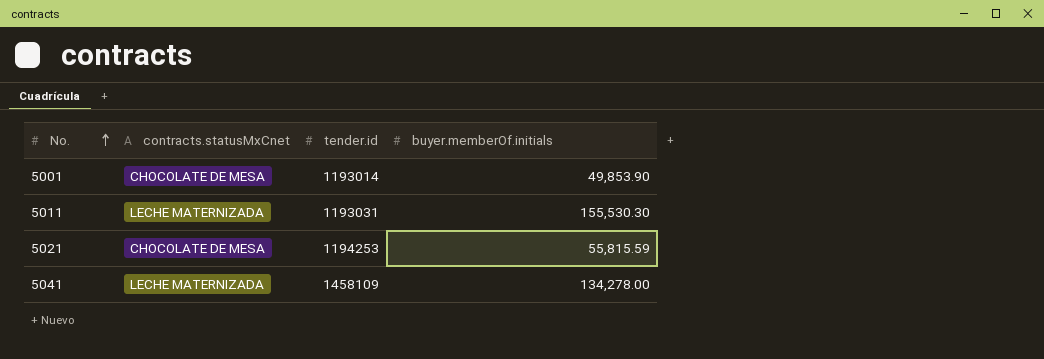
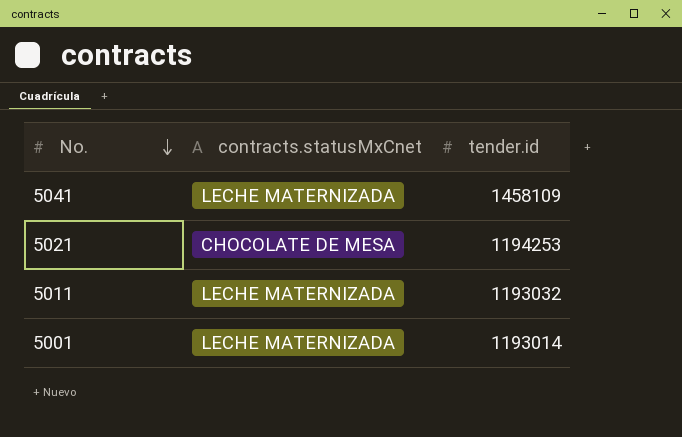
row order: No. ascending -> No. descending
column buyer.memberOf.initials | position: 4 -> none
5011 | tender.id: 1193031 -> 1193032
5001 | contracts.statusMxCnet: CHOCOLATE DE MESA -> LECHE MATERNIZADA

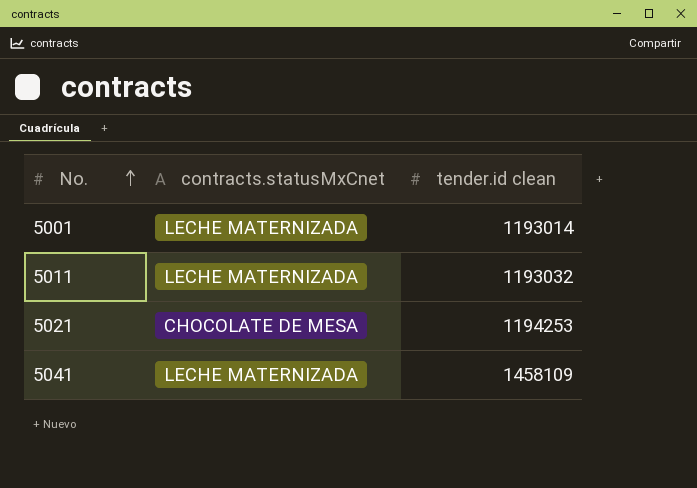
row order: No. descending -> No. ascending
column name: tender.id -> tender.id clean

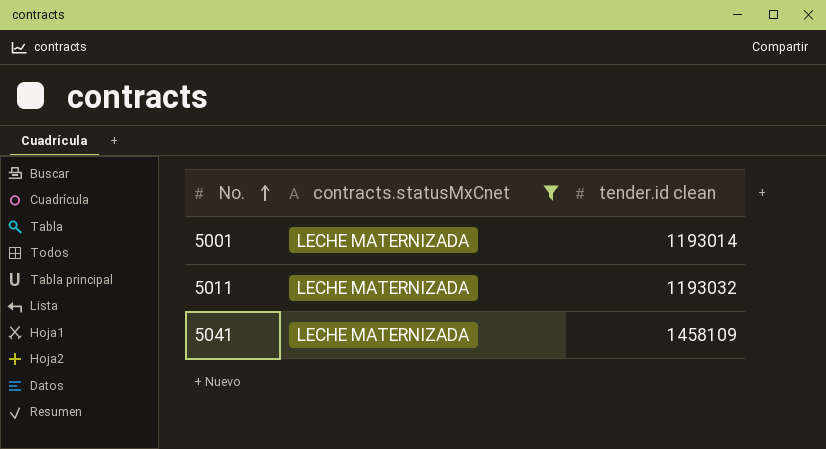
filter: none -> contracts.statusMxCnet = LECHE MATERNIZADA

